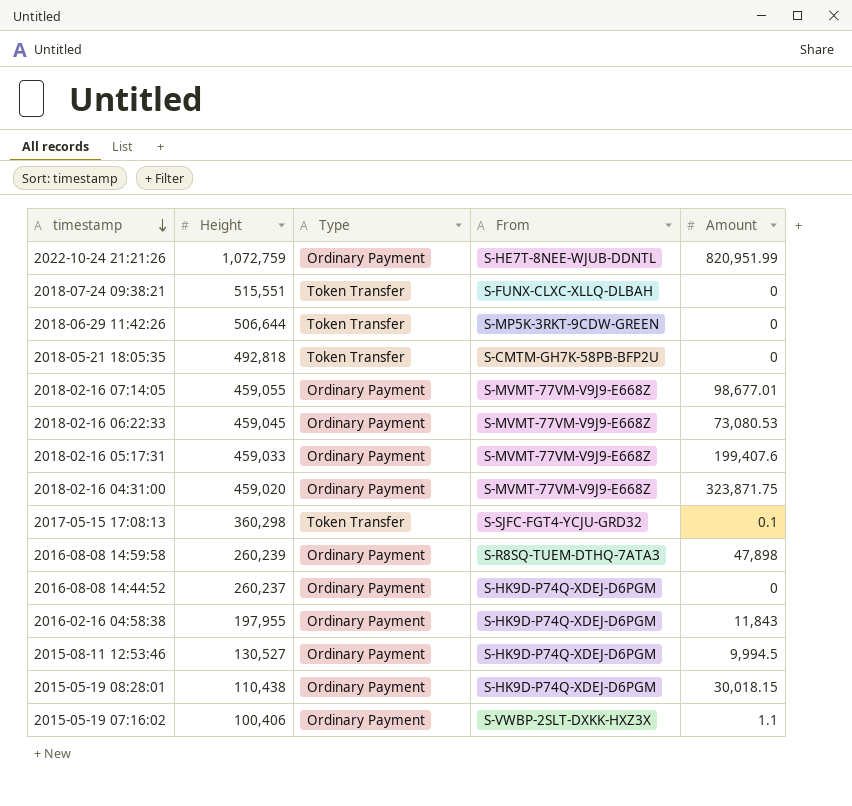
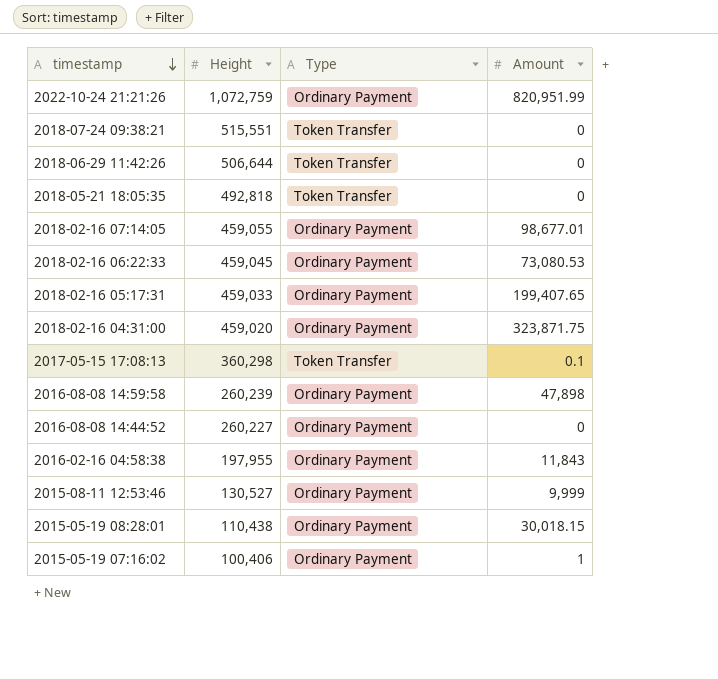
column From | position: 4 -> none
2018-02-16 05:17:31 | Amount: 199,407.6 -> 199,407.65
2016-08-08 14:44:52 | Height: 260,237 -> 260,227
2015-08-11 12:53:46 | Amount: 9,994.5 -> 9,999
2015-05-19 07:16:02 | Amount: 1.1 -> 1

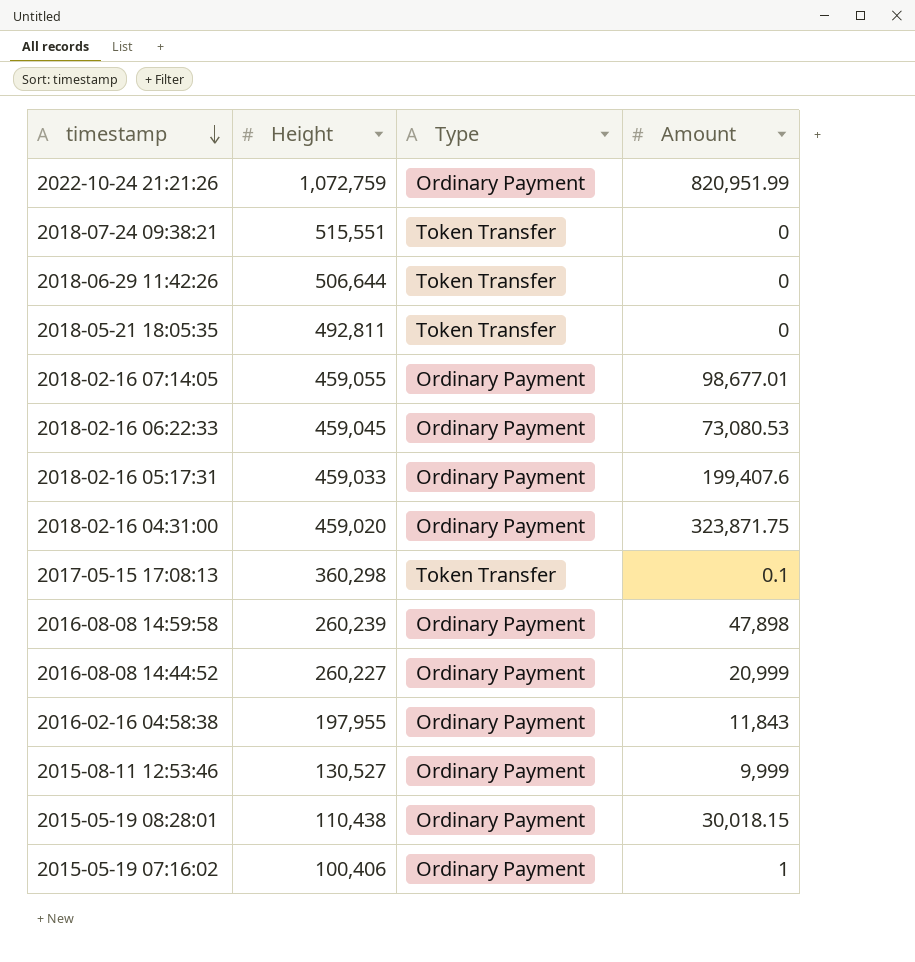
2018-05-21 18:05:35 | Height: 492,818 -> 492,811
2018-02-16 05:17:31 | Amount: 199,407.65 -> 199,407.6
2016-08-08 14:44:52 | Amount: 0 -> 20,999

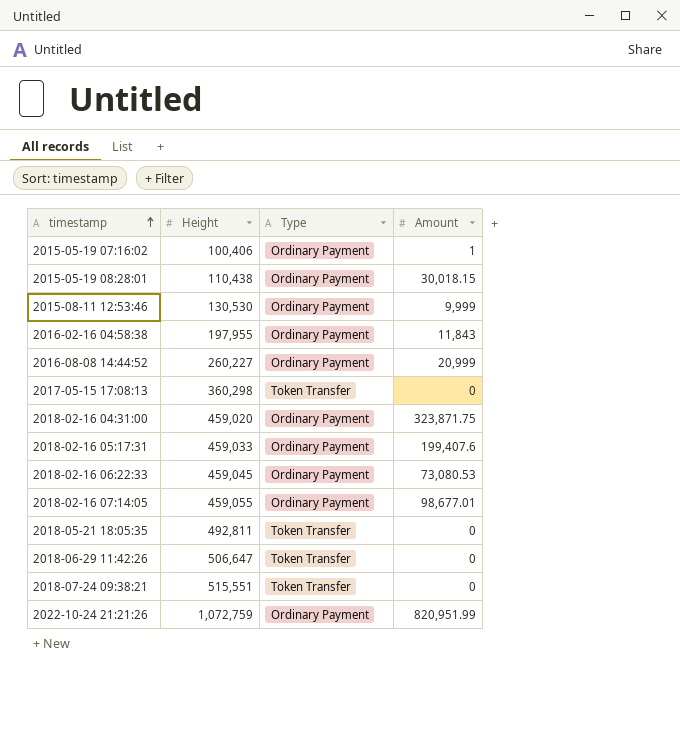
row order: timestamp descending -> timestamp ascending
row 2016-08-08 14:59:58: 260,239 | Ordinary Payment | 47,898 -> none
2015-08-11 12:53:46 | Height: 130,527 -> 130,530
2017-05-15 17:08:13 | Amount: 0.1 -> 0
2018-06-29 11:42:26 | Height: 506,644 -> 506,647

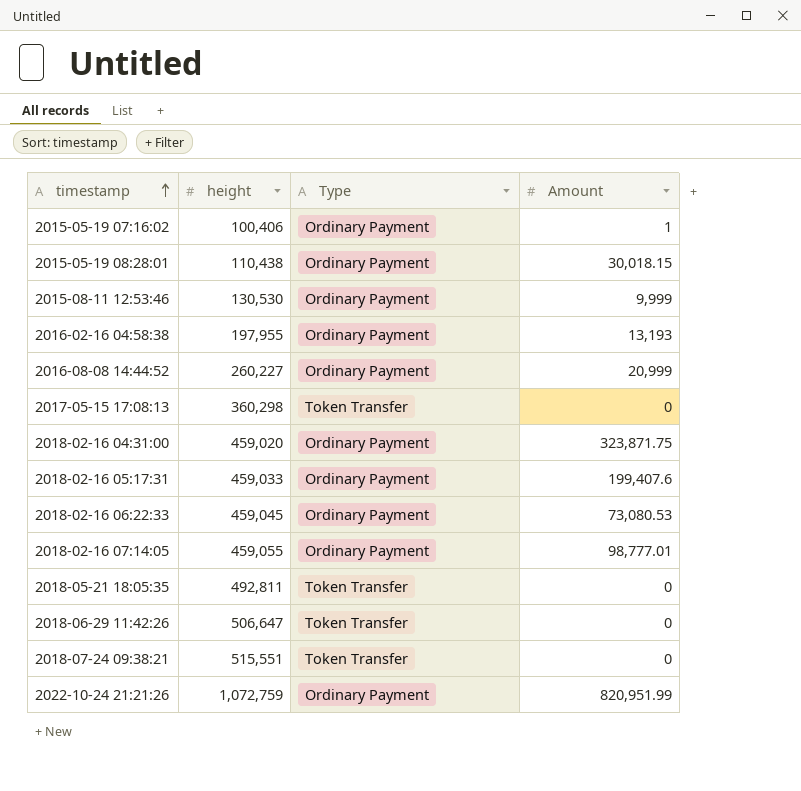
column name: Height -> height
2016-02-16 04:58:38 | Amount: 11,843 -> 13,193
2018-02-16 07:14:05 | Amount: 98,677.01 -> 98,777.01

